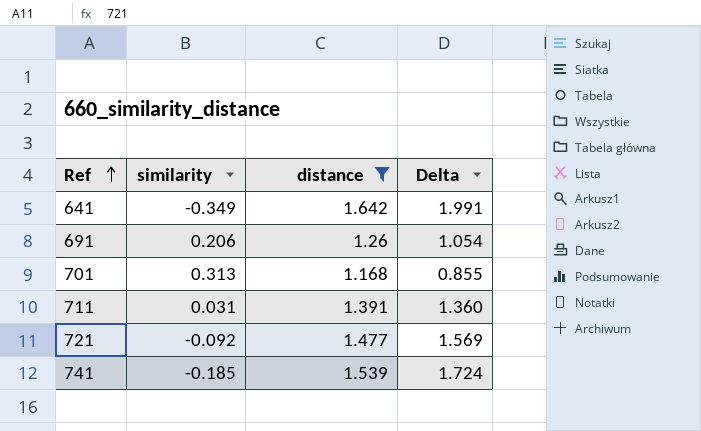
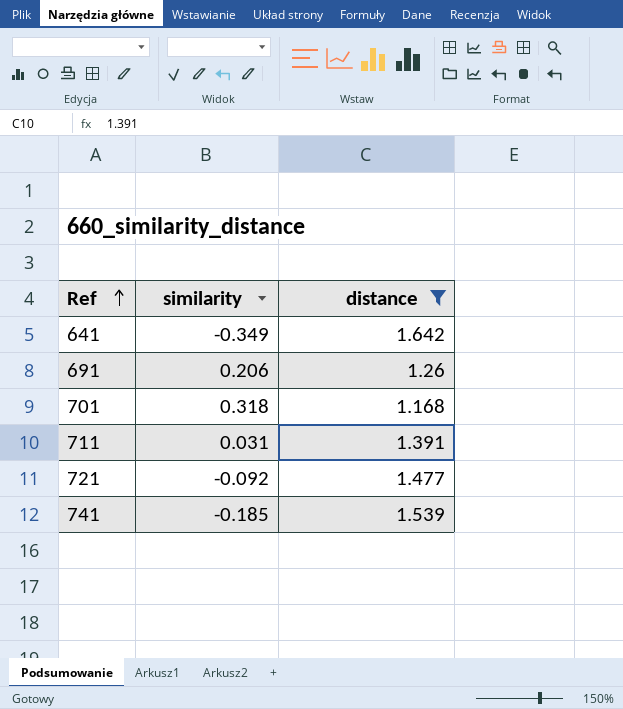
column Delta | formula: [distance] - [similarity] -> none
701 | similarity: 0.313 -> 0.318

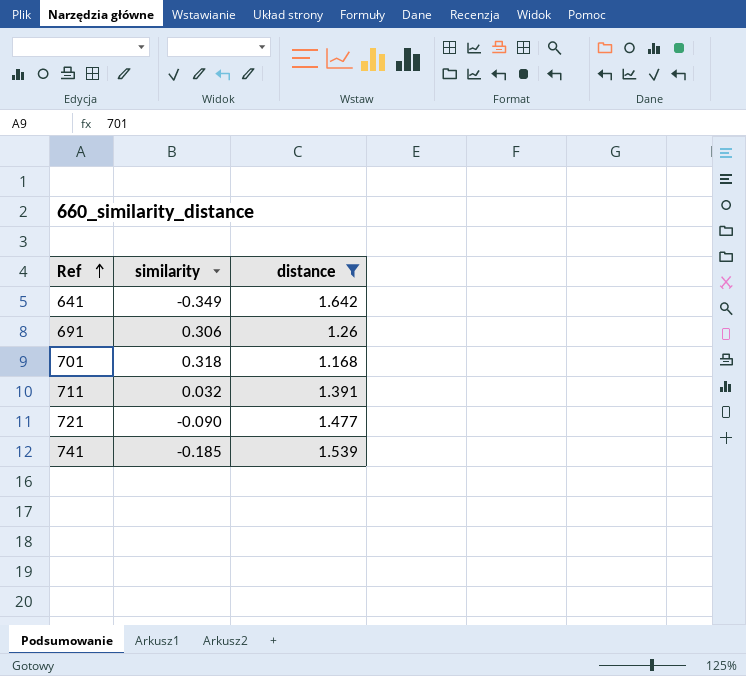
691 | similarity: 0.206 -> 0.306
711 | similarity: 0.031 -> 0.032
721 | similarity: -0.092 -> -0.090

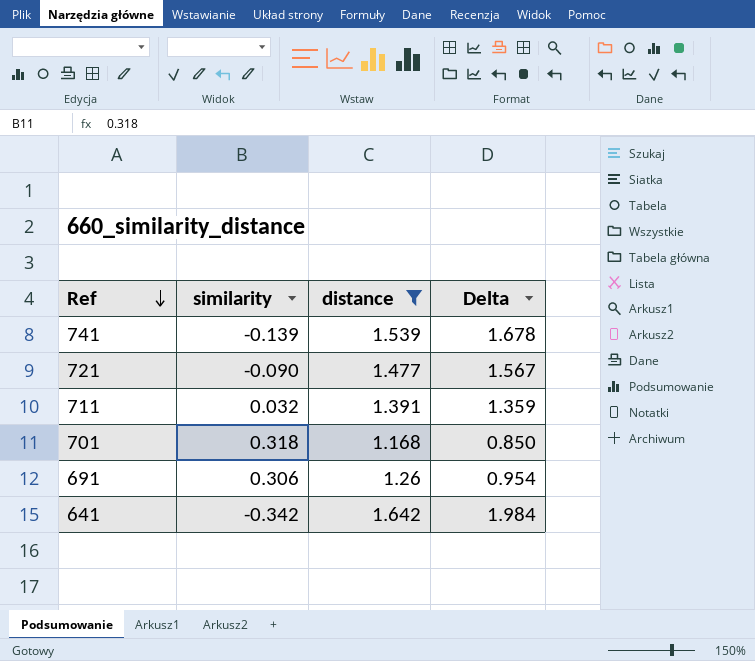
row order: Ref ascending -> Ref descending
column Delta | formula: none -> [distance] - [similarity]
741 | similarity: -0.185 -> -0.139
641 | similarity: -0.349 -> -0.342

